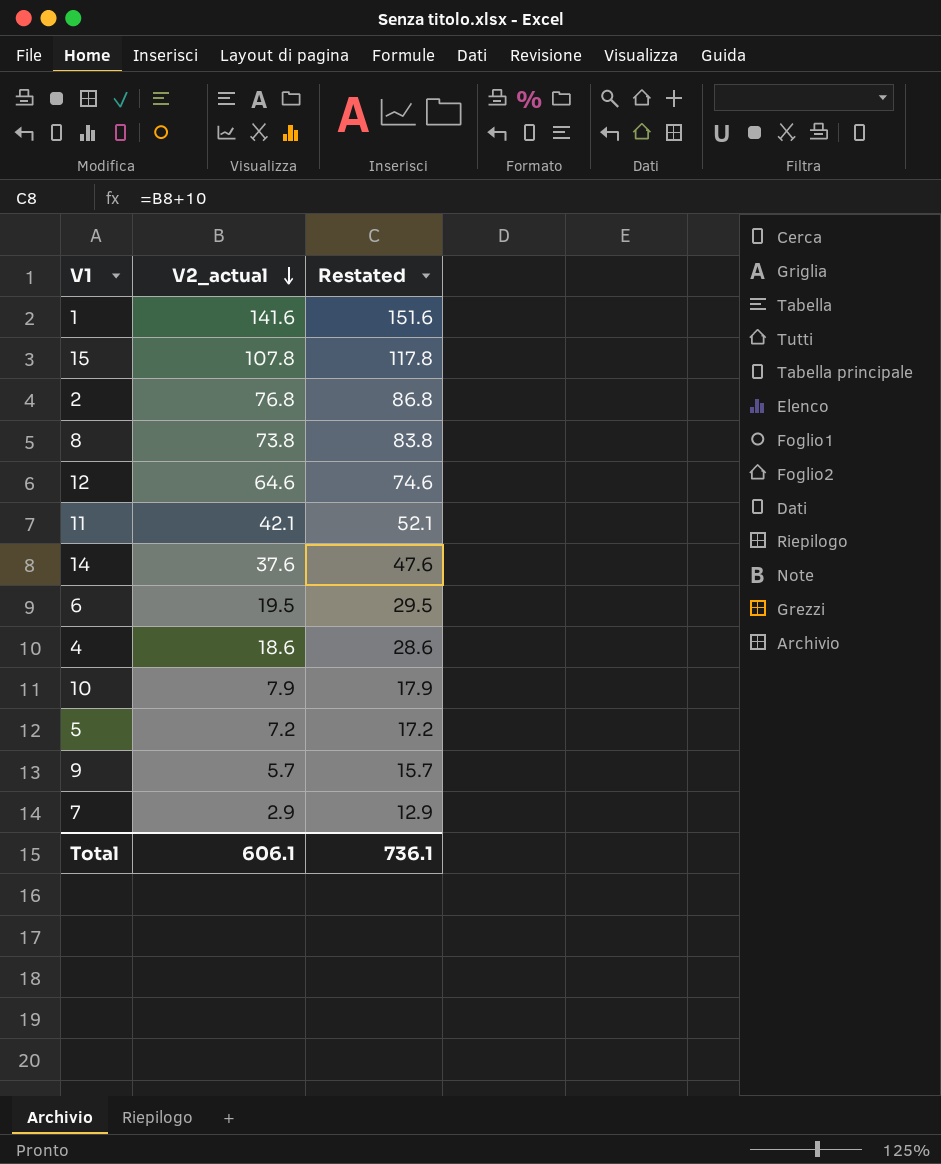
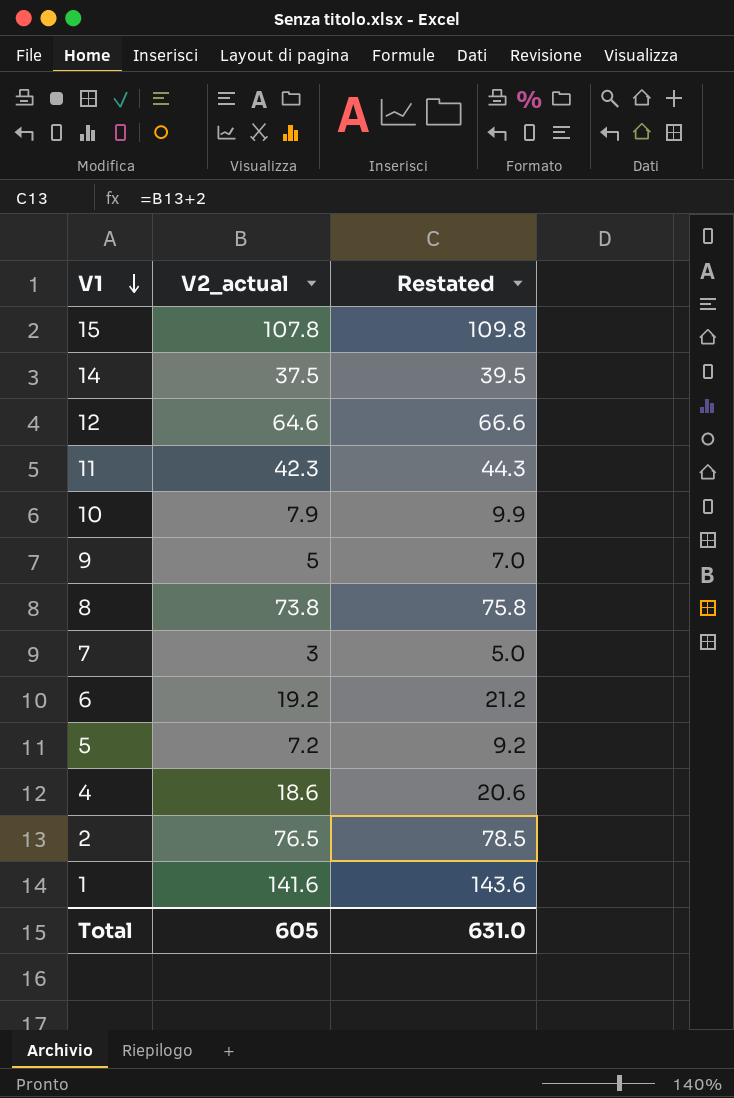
row order: V2_actual descending -> V1 descending
column Restated | formula: [V2_actual] + 10 -> [V2_actual] + 2
14 | V2_actual: 37.6 -> 37.5
11 | V2_actual: 42.1 -> 42.3
9 | V2_actual: 5.7 -> 5
7 | V2_actual: 2.9 -> 3
6 | V2_actual: 19.5 -> 19.2
2 | V2_actual: 76.8 -> 76.5
Total | V2_actual: 606.1 -> 605
Total | Restated: 736.1 -> 631.0

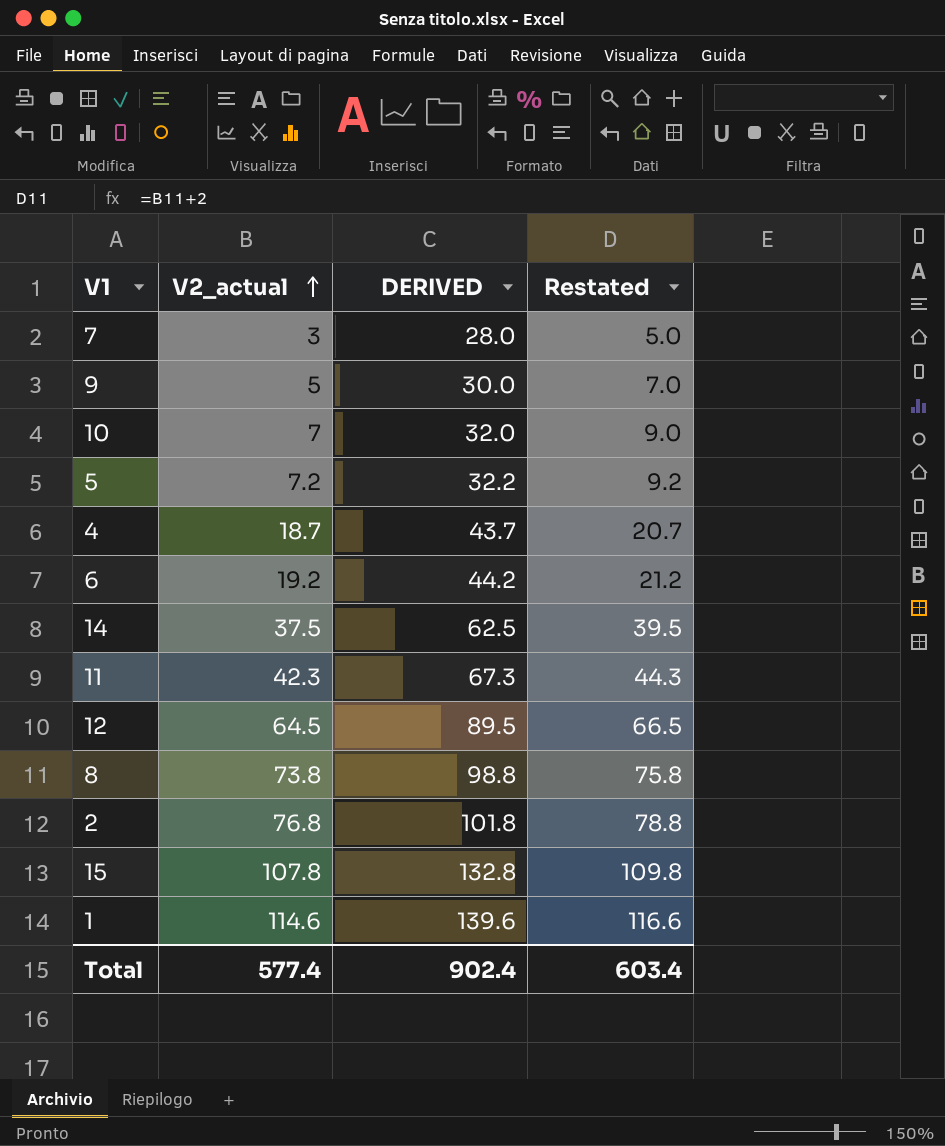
row order: V1 descending -> V2_actual ascending
column DERIVED | formula: none -> [V2_actual] + 25
10 | V2_actual: 7.9 -> 7
10 | Restated: 9.9 -> 9.0
4 | V2_actual: 18.6 -> 18.7
4 | Restated: 20.6 -> 20.7
12 | V2_actual: 64.6 -> 64.5
12 | Restated: 66.6 -> 66.5
2 | V2_actual: 76.5 -> 76.8
2 | Restated: 78.5 -> 78.8
1 | V2_actual: 141.6 -> 114.6
1 | Restated: 143.6 -> 116.6
Total | V2_actual: 605 -> 577.4
Total | Restated: 631.0 -> 603.4

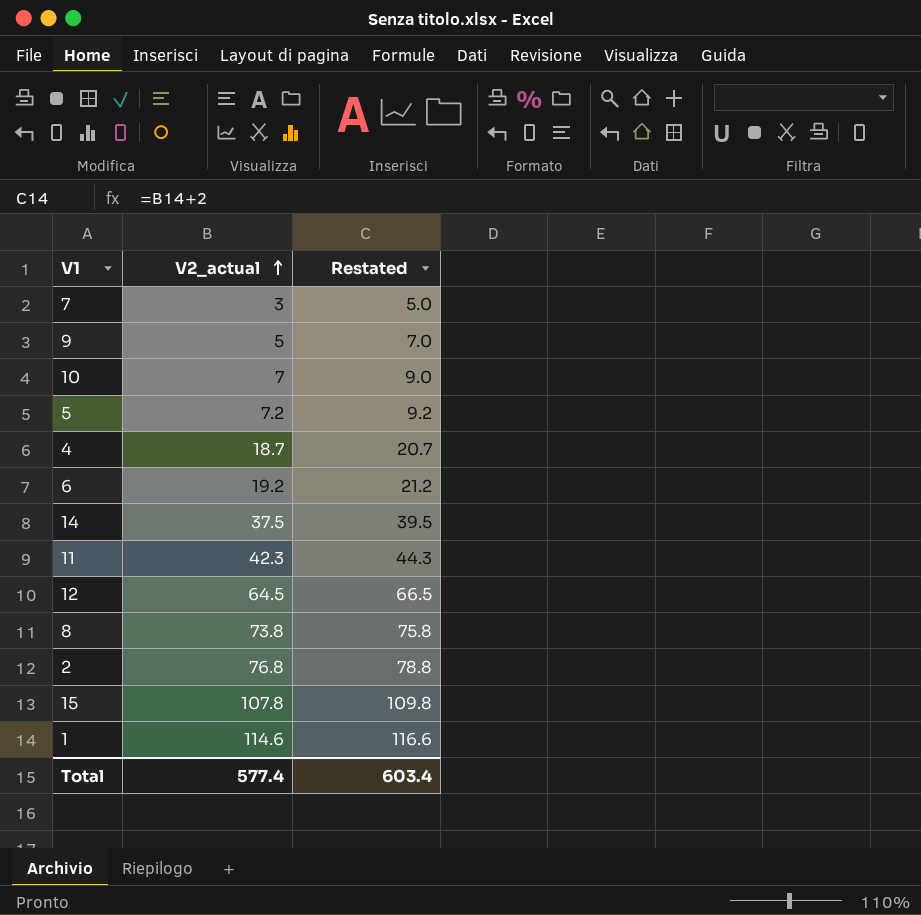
column DERIVED | formula: [V2_actual] + 25 -> none

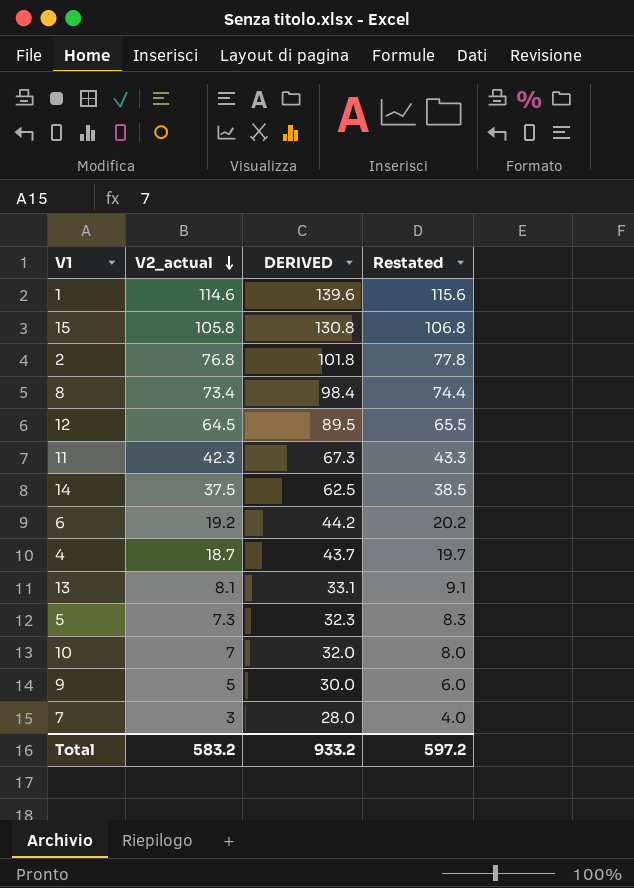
row order: V2_actual ascending -> V2_actual descending
column DERIVED | formula: none -> [V2_actual] + 25
column Restated | formula: [V2_actual] + 2 -> [V2_actual] + 1
15 | V2_actual: 107.8 -> 105.8
8 | V2_actual: 73.8 -> 73.4
row 13: none -> 8.1 | 33.1 | 9.1
5 | V2_actual: 7.2 -> 7.3
Total | V2_actual: 577.4 -> 583.2
Total | Restated: 603.4 -> 597.2

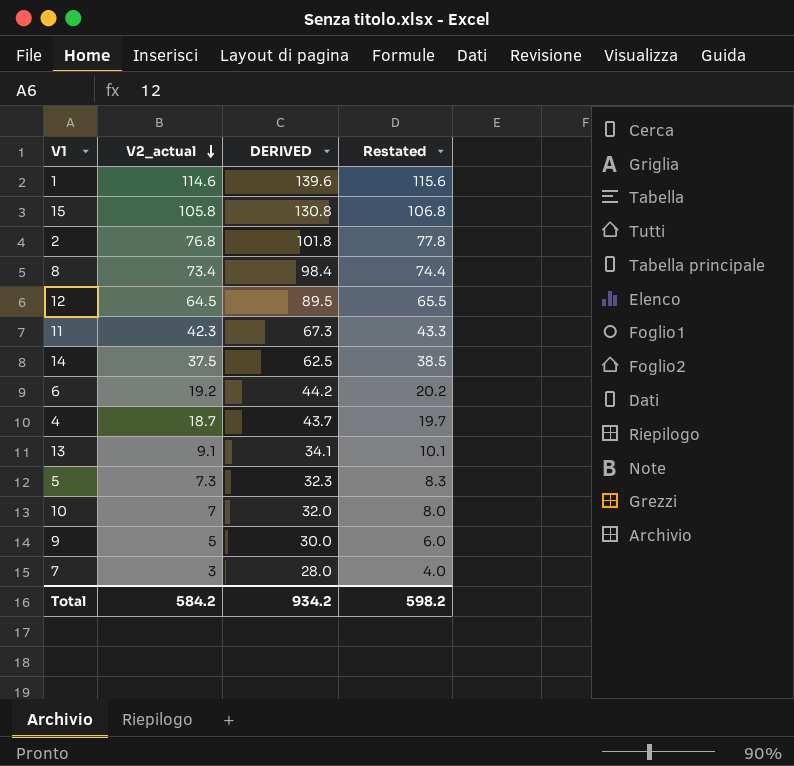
13 | V2_actual: 8.1 -> 9.1
13 | DERIVED: 33.1 -> 34.1
13 | Restated: 9.1 -> 10.1
Total | V2_actual: 583.2 -> 584.2
Total | DERIVED: 933.2 -> 934.2
Total | Restated: 597.2 -> 598.2

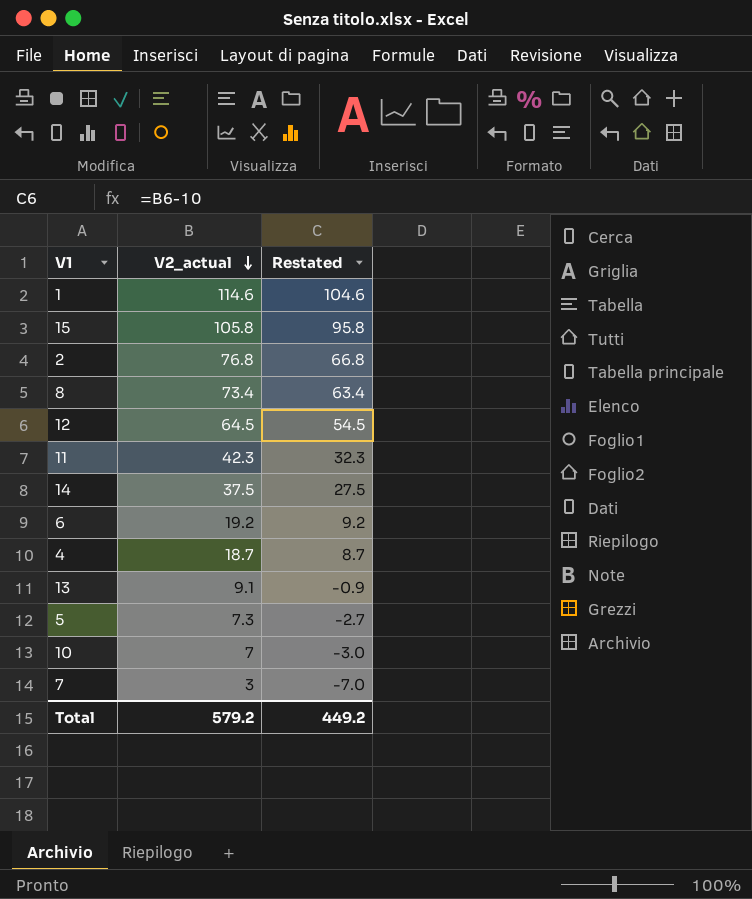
column DERIVED | formula: [V2_actual] + 25 -> none
column Restated | formula: [V2_actual] + 1 -> [V2_actual] - 10
row 9: 5 | 30.0 | 6.0 -> none
Total | V2_actual: 584.2 -> 579.2
Total | Restated: 598.2 -> 449.2

